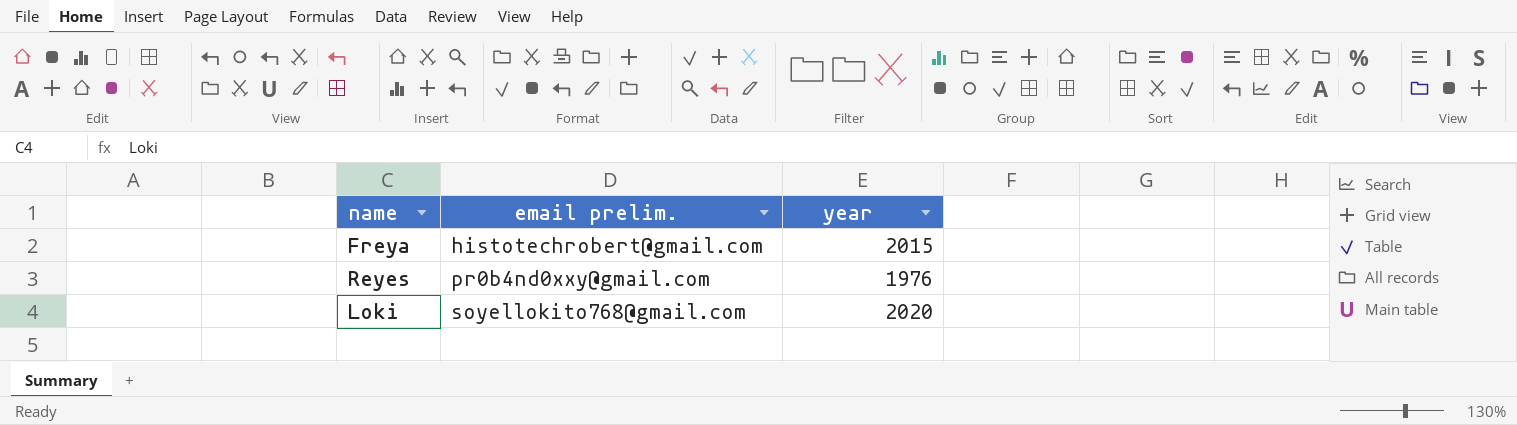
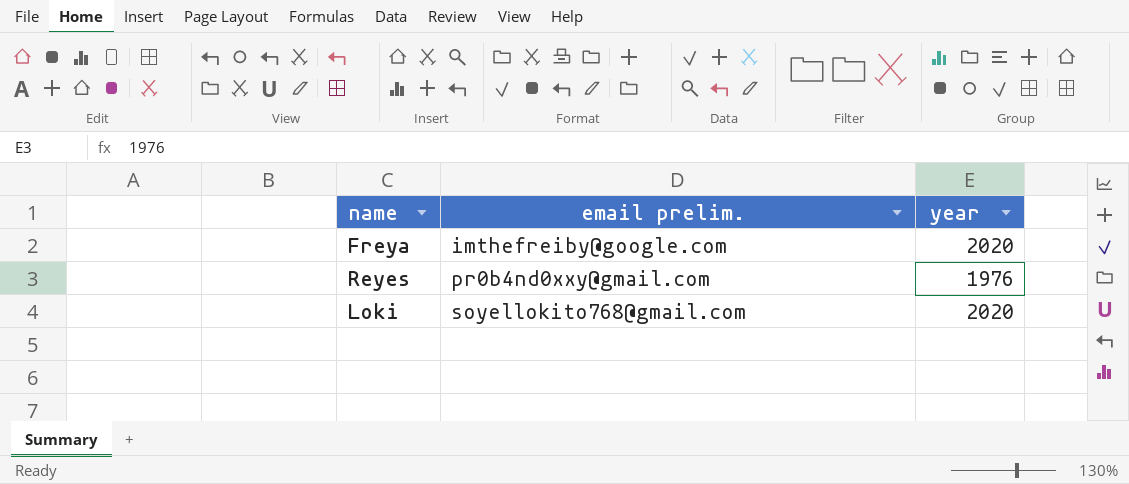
Freya | email prelim.: histotechrobert@gmail.com -> imthefreiby@google.com
Freya | year: 2015 -> 2020

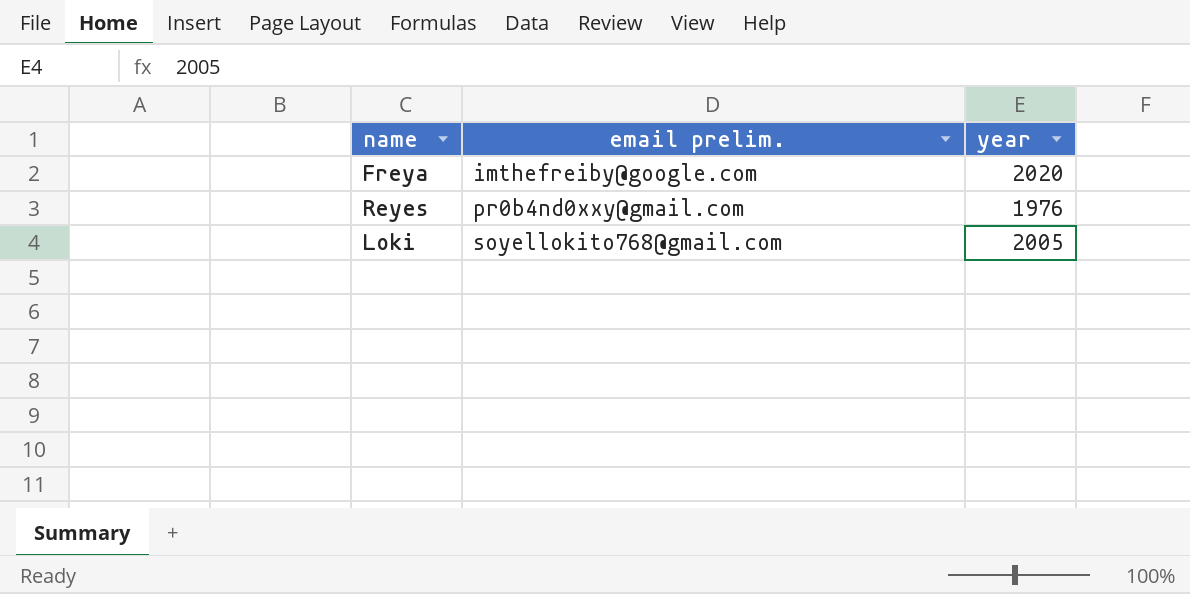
Loki | year: 2020 -> 2005

